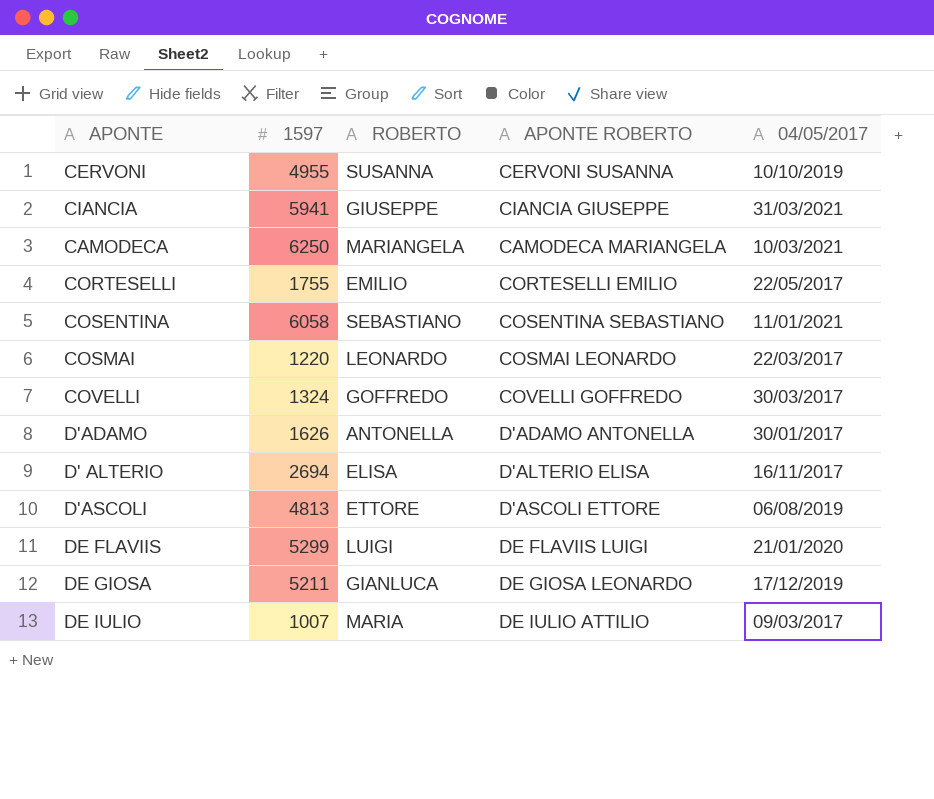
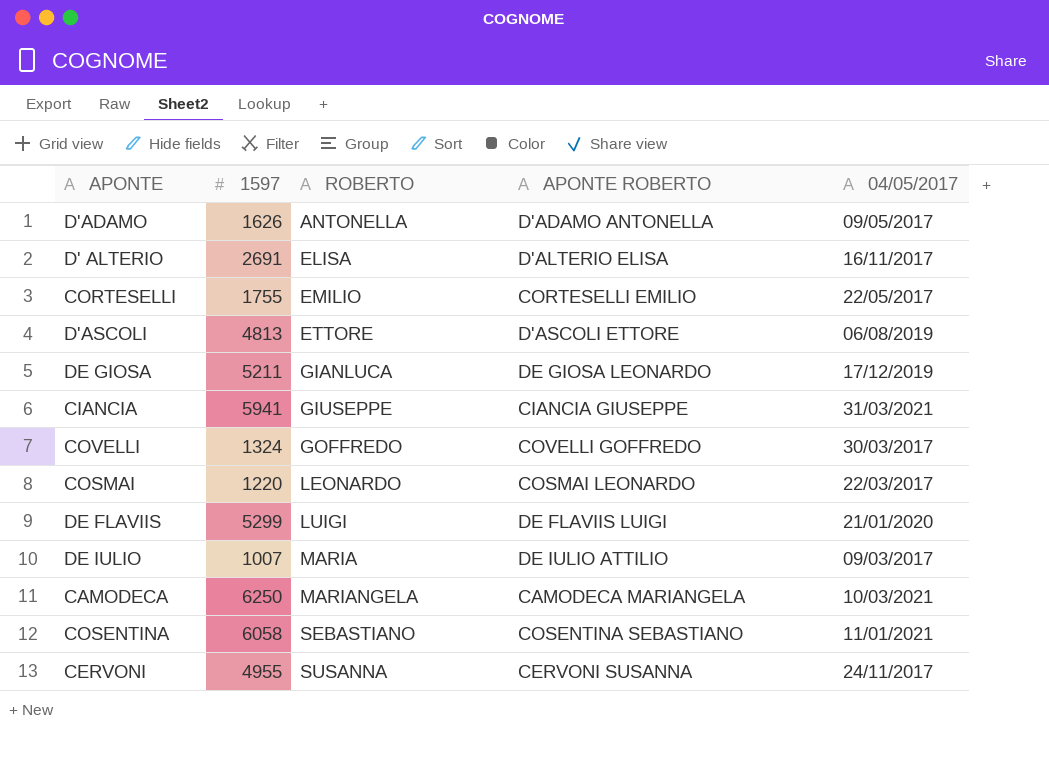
row order: none -> ROBERTO ascending
D'ADAMO | 04/05/2017: 30/01/2017 -> 09/05/2017
D' ALTERIO | 1597: 2694 -> 2691
CERVONI | 04/05/2017: 10/10/2019 -> 24/11/2017

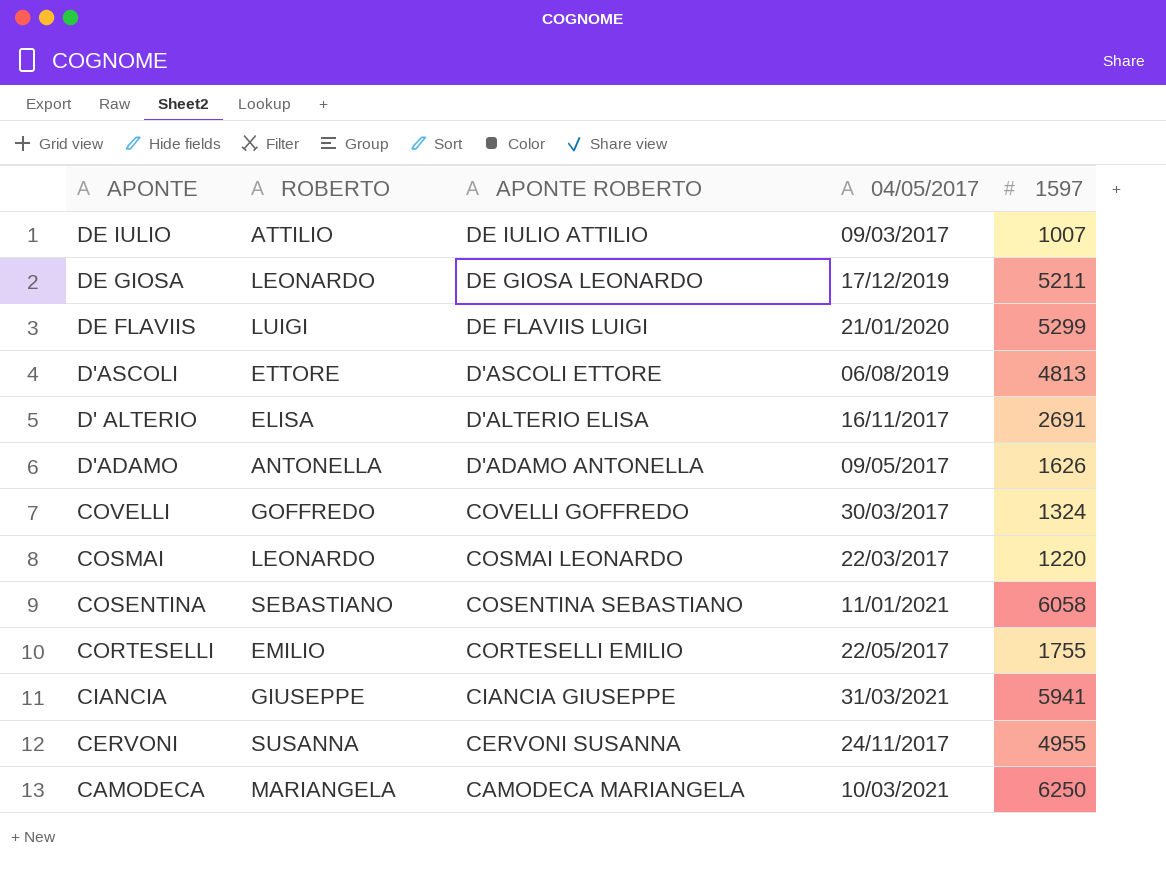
row order: ROBERTO ascending -> APONTE ROBERTO descending
column 1597 | position: 2 -> 5
DE IULIO | ROBERTO: MARIA -> ATTILIO
DE GIOSA | ROBERTO: GIANLUCA -> LEONARDO

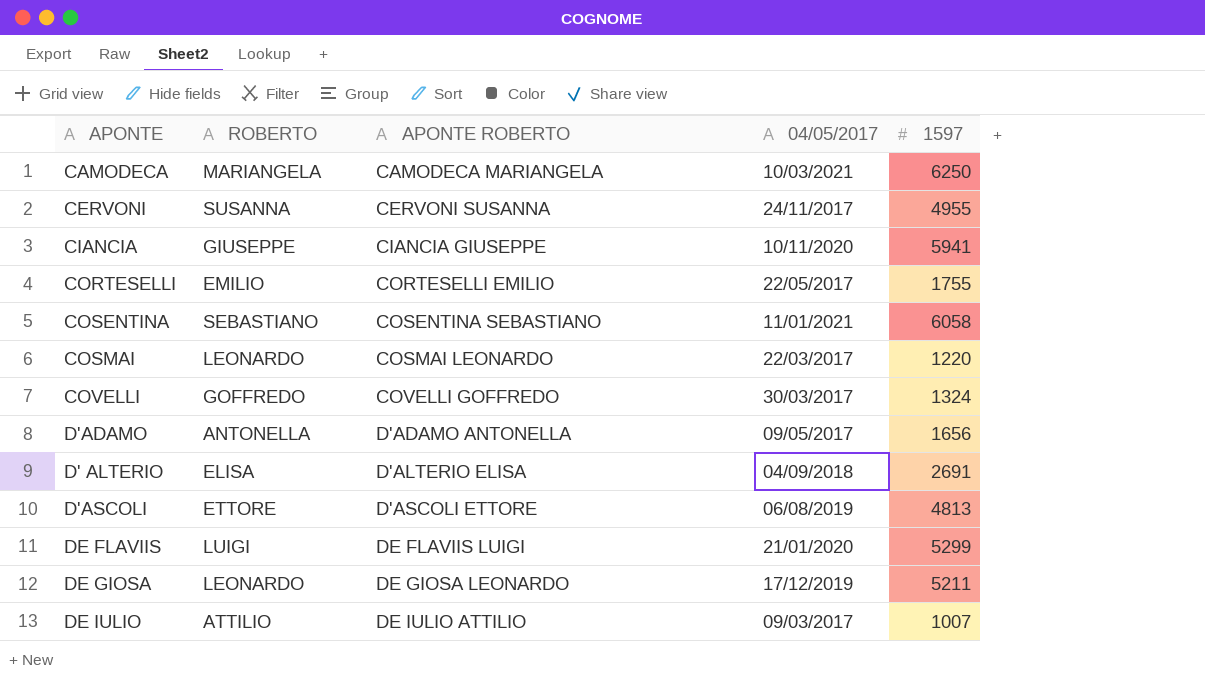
row order: APONTE ROBERTO descending -> APONTE ROBERTO ascending
CIANCIA | 04/05/2017: 31/03/2021 -> 10/11/2020
D'ADAMO | 1597: 1626 -> 1656
D' ALTERIO | 04/05/2017: 16/11/2017 -> 04/09/2018

